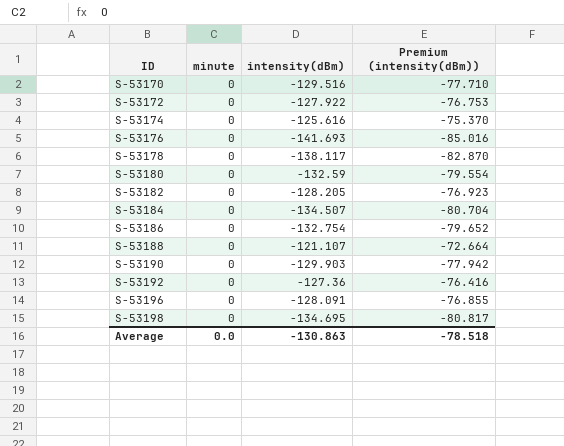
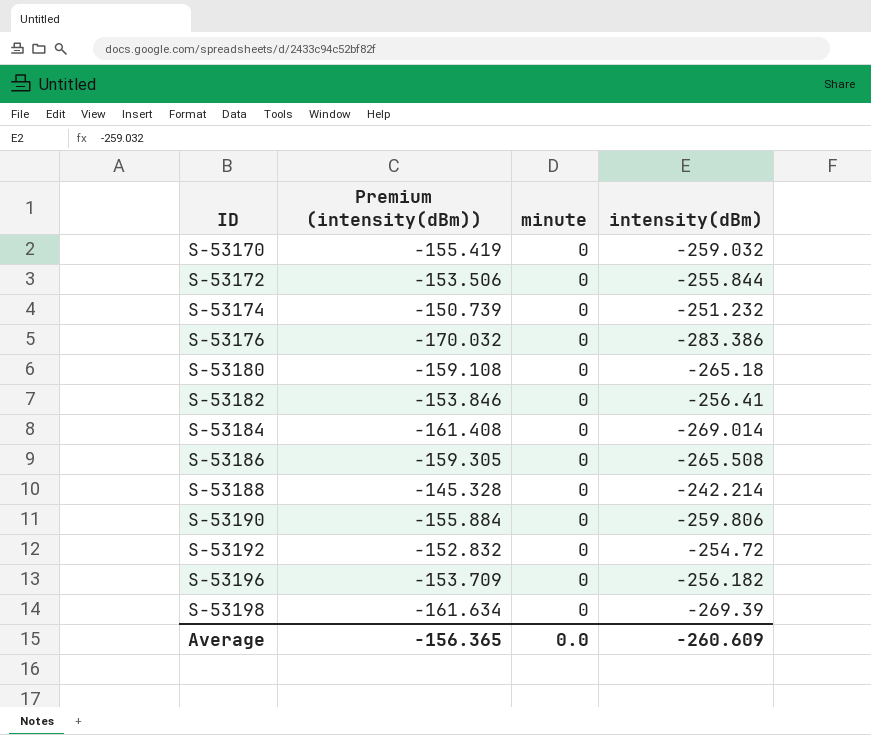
column Premium (intensity(dBm)) | position: 4 -> 2
row S-53178: 0 | -138.117 | -82.870 -> none
S-53170 | Premium (intensity(dBm)): -77.710 -> -155.419
S-53170 | intensity(dBm): -129.516 -> -259.032
S-53172 | Premium (intensity(dBm)): -76.753 -> -153.506
S-53172 | intensity(dBm): -127.922 -> -255.844
S-53174 | Premium (intensity(dBm)): -75.370 -> -150.739
S-53174 | intensity(dBm): -125.616 -> -251.232
S-53176 | Premium (intensity(dBm)): -85.016 -> -170.032
S-53176 | intensity(dBm): -141.693 -> -283.386
S-53180 | Premium (intensity(dBm)): -79.554 -> -159.108
S-53180 | intensity(dBm): -132.59 -> -265.18
S-53182 | Premium (intensity(dBm)): -76.923 -> -153.846
S-53182 | intensity(dBm): -128.205 -> -256.41
S-53184 | Premium (intensity(dBm)): -80.704 -> -161.408
S-53184 | intensity(dBm): -134.507 -> -269.014
S-53186 | Premium (intensity(dBm)): -79.652 -> -159.305
S-53186 | intensity(dBm): -132.754 -> -265.508
S-53188 | Premium (intensity(dBm)): -72.664 -> -145.328
S-53188 | intensity(dBm): -121.107 -> -242.214
S-53190 | Premium (intensity(dBm)): -77.942 -> -155.884
S-53190 | intensity(dBm): -129.903 -> -259.806
S-53192 | Premium (intensity(dBm)): -76.416 -> -152.832
S-53192 | intensity(dBm): -127.36 -> -254.72
S-53196 | Premium (intensity(dBm)): -76.855 -> -153.709
S-53196 | intensity(dBm): -128.091 -> -256.182
S-53198 | Premium (intensity(dBm)): -80.817 -> -161.634
S-53198 | intensity(dBm): -134.695 -> -269.39
Average | Premium (intensity(dBm)): -78.518 -> -156.365
Average | intensity(dBm): -130.863 -> -260.609

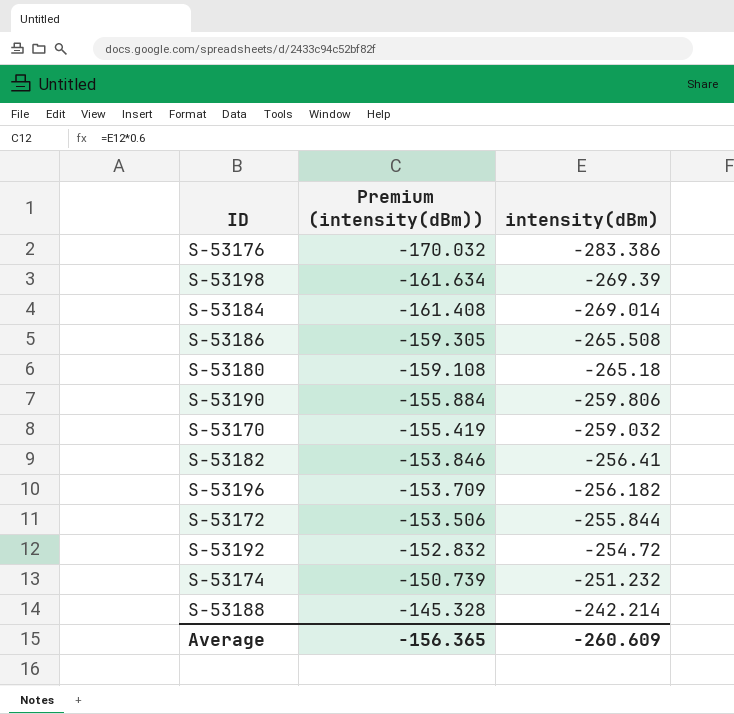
row order: ID ascending -> Premium (intensity(dBm)) ascending
column minute | position: 3 -> none

